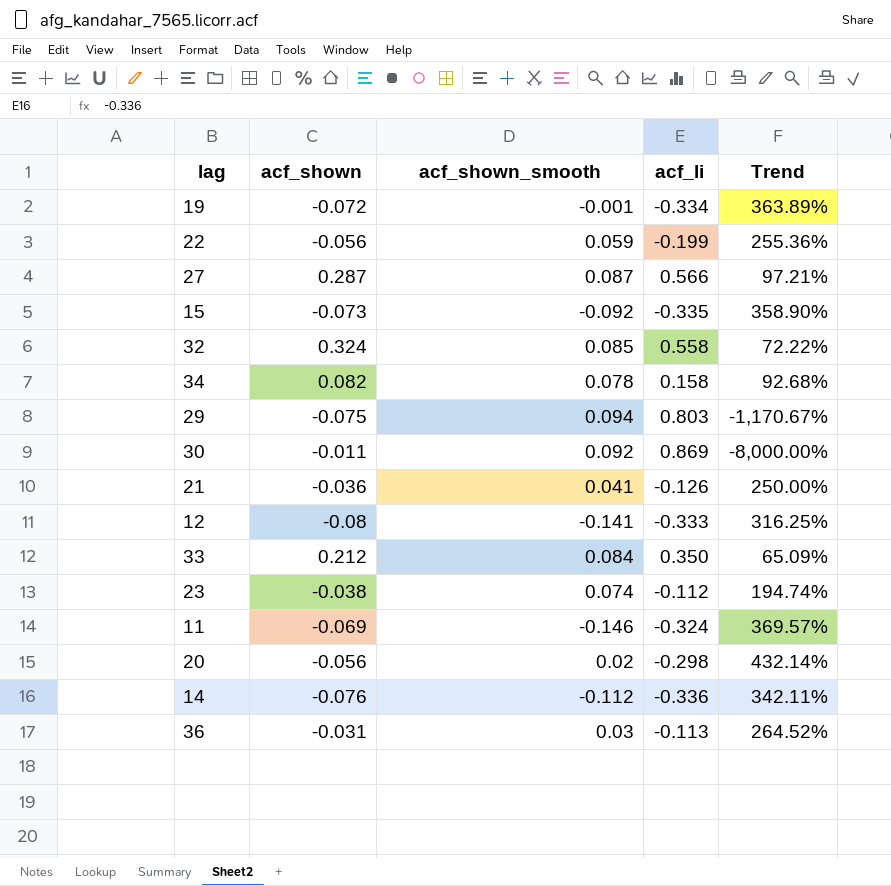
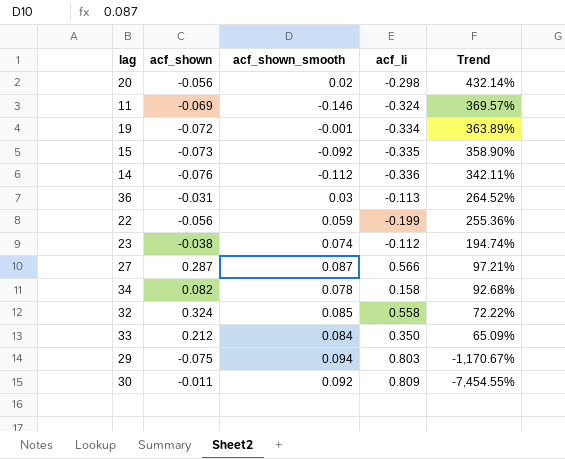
row order: none -> Trend descending
row 21: -0.036 | 0.041 | -0.126 | 250.00% -> none
row 12: -0.08 | -0.141 | -0.333 | 316.25% -> none
30 | acf_li: 0.869 -> 0.809
30 | Trend: -8,000.00% -> -7,454.55%

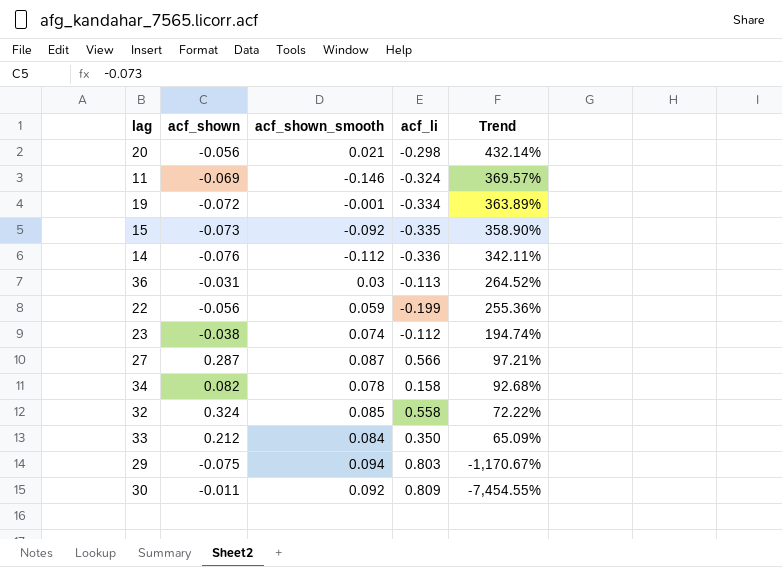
20 | acf_shown_smooth: 0.02 -> 0.021

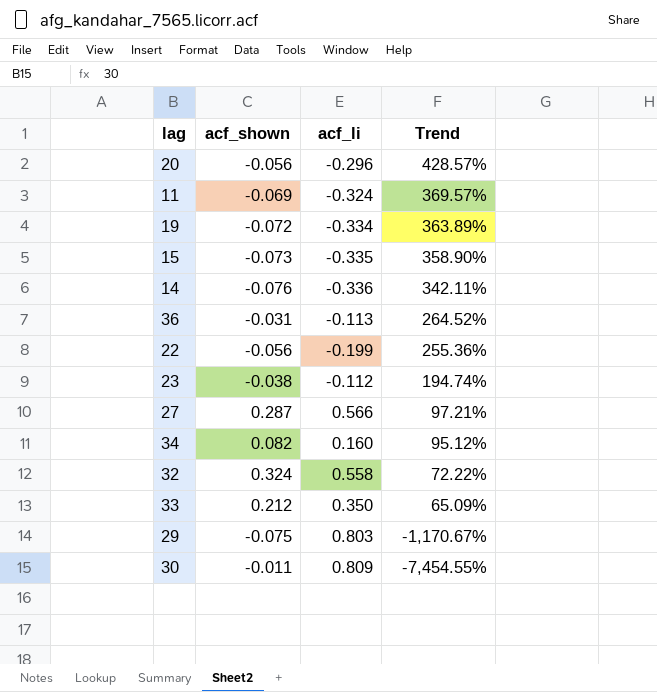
column acf_shown_smooth | position: 3 -> none
20 | acf_li: -0.298 -> -0.296
20 | Trend: 432.14% -> 428.57%
34 | acf_li: 0.158 -> 0.160
34 | Trend: 92.68% -> 95.12%

